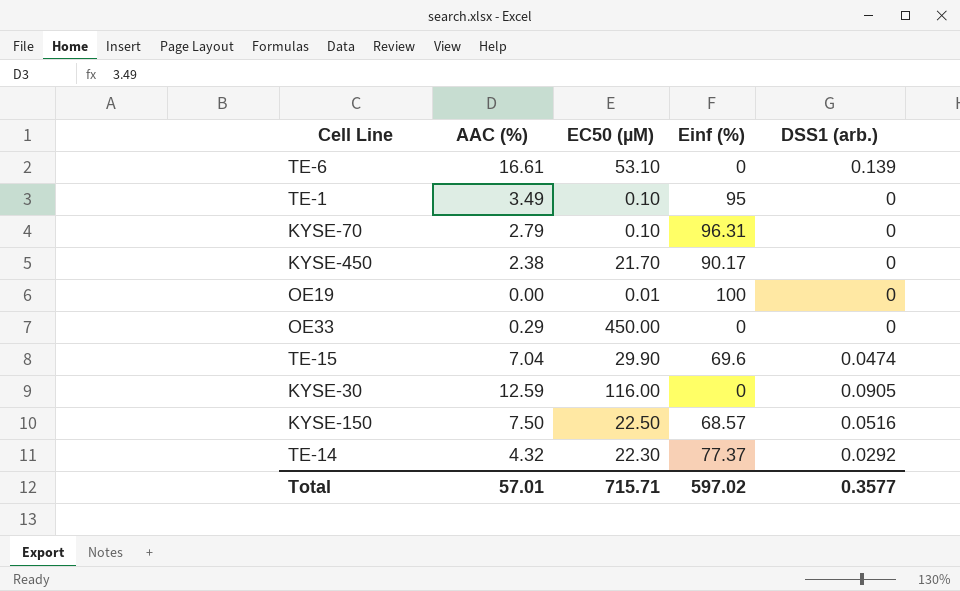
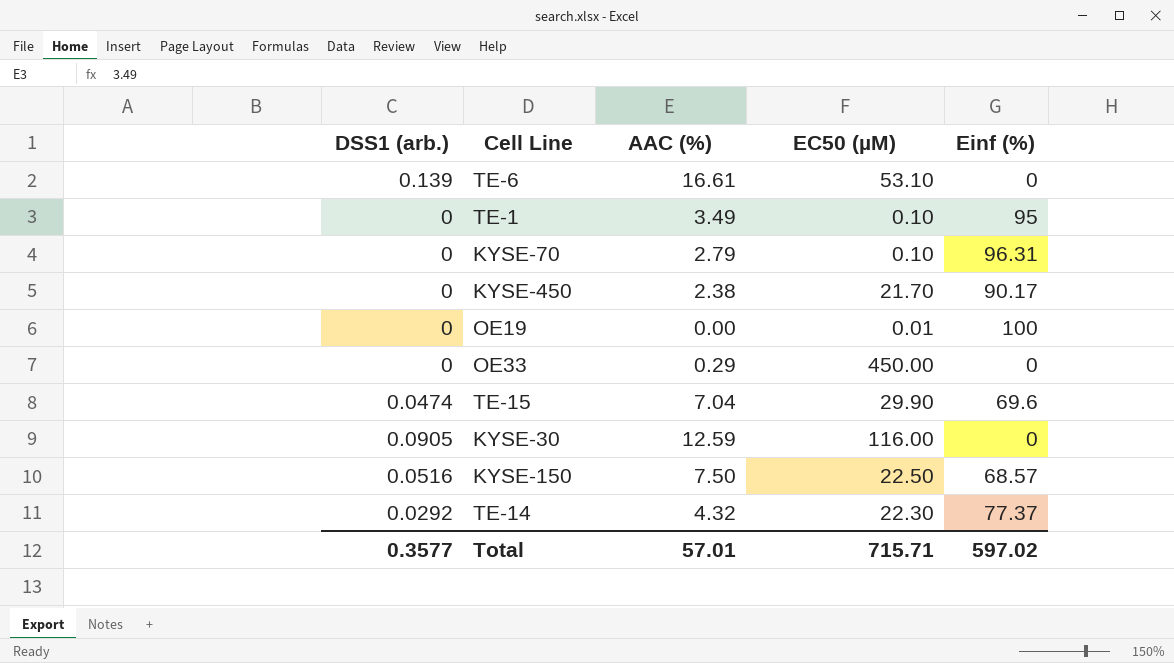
column DSS1 (arb.) | position: 5 -> 1

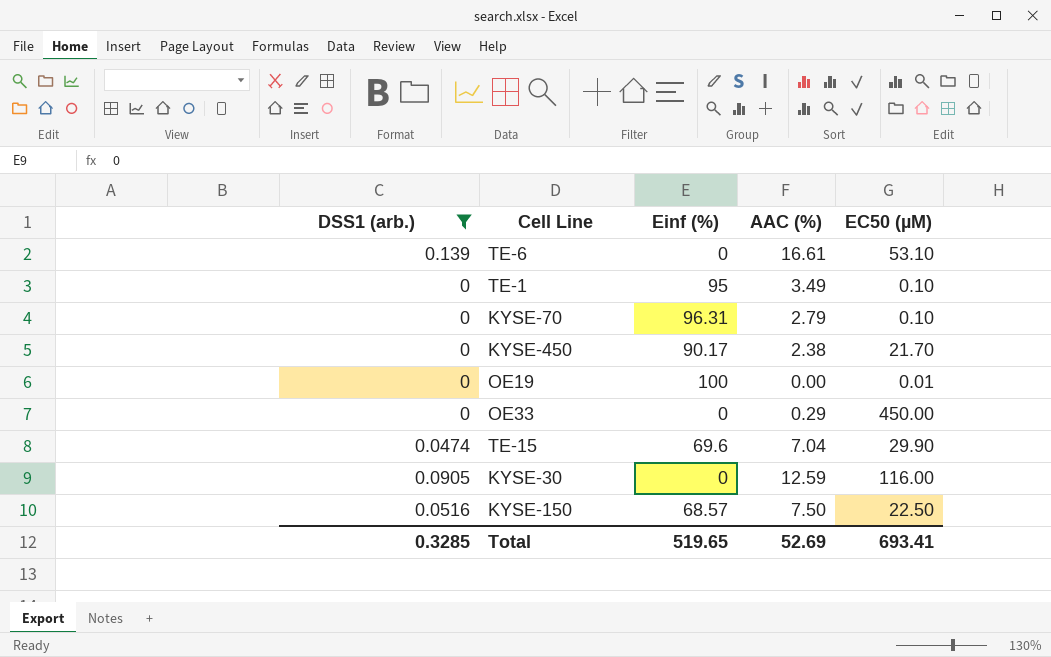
filter: none -> DSS1 (arb.) != 0.0292
column Einf (%) | position: 5 -> 3
Total | DSS1 (arb.): 0.3577 -> 0.3285
Total | Einf (%): 597.02 -> 519.65
Total | AAC (%): 57.01 -> 52.69
Total | EC50 (µM): 715.71 -> 693.41

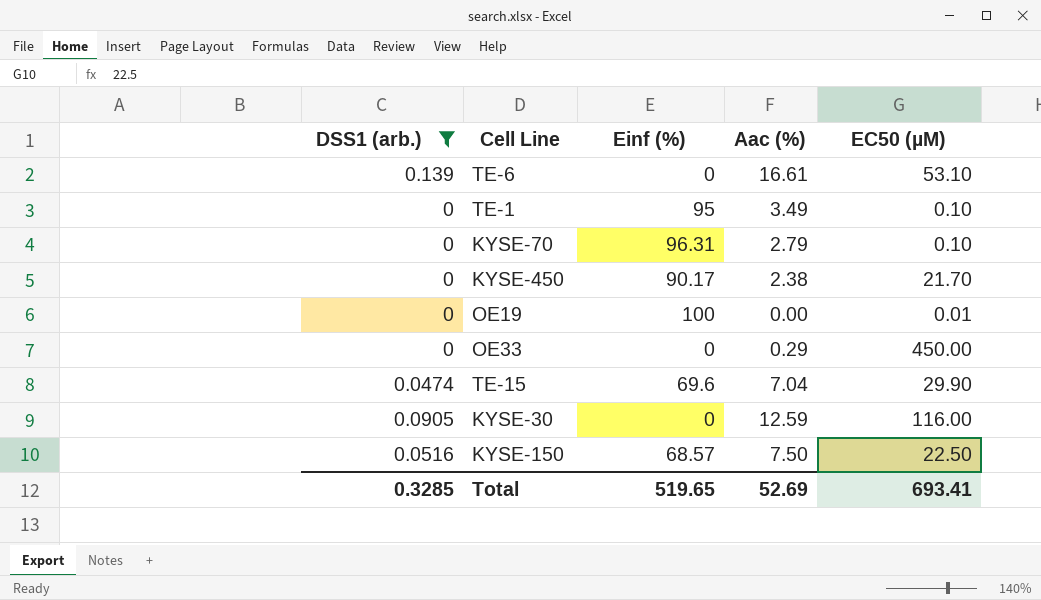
column name: AAC (%) -> Aac (%)

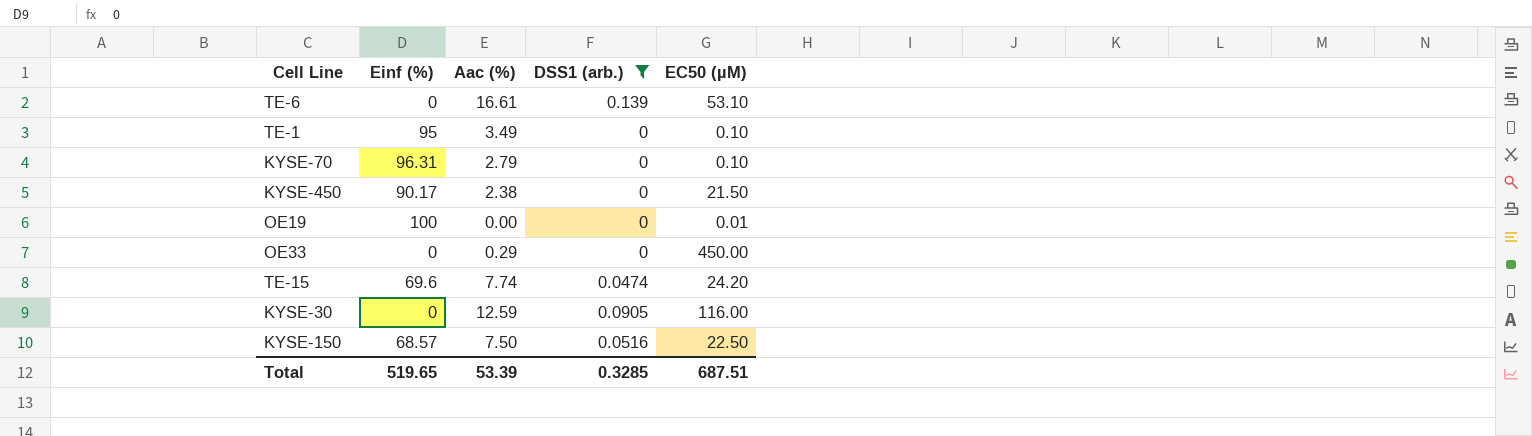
column DSS1 (arb.) | position: 1 -> 4
KYSE-450 | EC50 (µM): 21.70 -> 21.50
TE-15 | Aac (%): 7.04 -> 7.74
TE-15 | EC50 (µM): 29.90 -> 24.20
Total | Aac (%): 52.69 -> 53.39
Total | EC50 (µM): 693.41 -> 687.51

